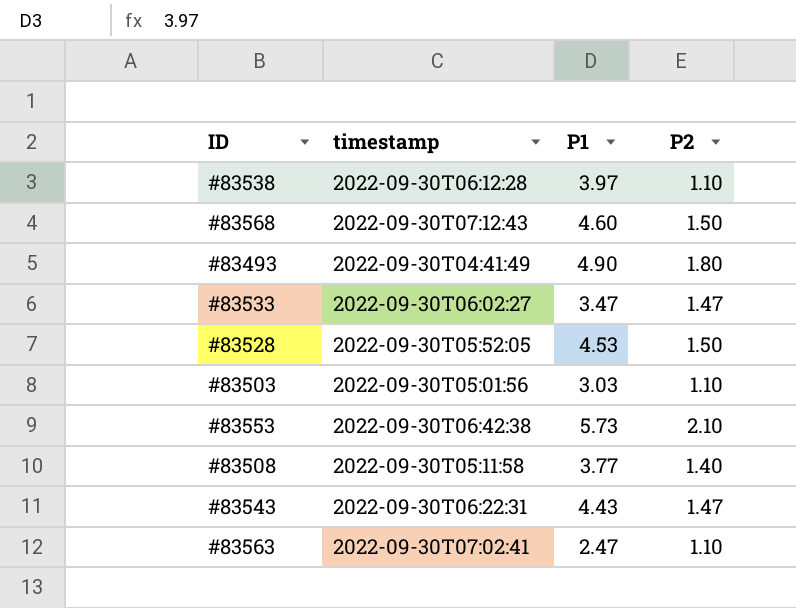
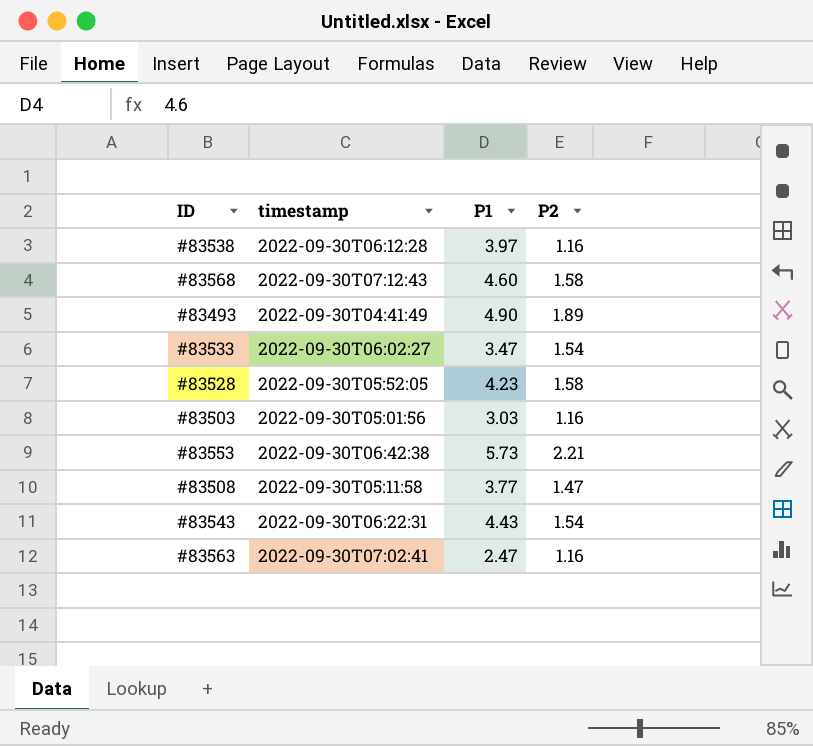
#83538 | P2: 1.10 -> 1.16
#83568 | P2: 1.50 -> 1.58
#83493 | P2: 1.80 -> 1.89
#83533 | P2: 1.47 -> 1.54
#83528 | P1: 4.53 -> 4.23
#83528 | P2: 1.50 -> 1.58
#83503 | P2: 1.10 -> 1.16
#83553 | P2: 2.10 -> 2.21
#83508 | P2: 1.40 -> 1.47
#83543 | P2: 1.47 -> 1.54
#83563 | P2: 1.10 -> 1.16

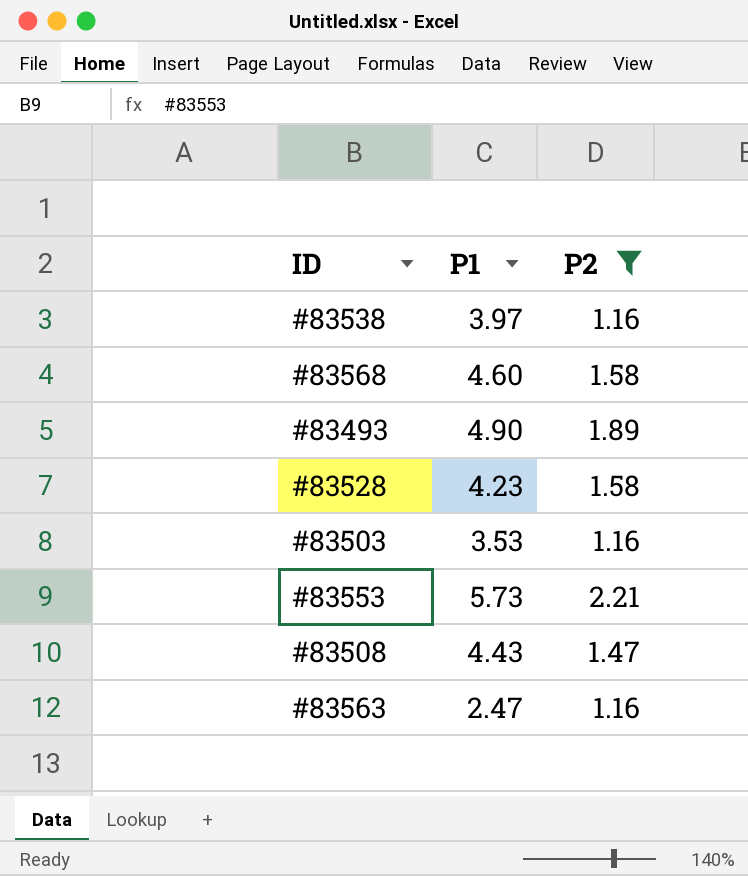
filter: none -> P2 != 1.54
column timestamp | position: 2 -> none
#83503 | P1: 3.03 -> 3.53
#83508 | P1: 3.77 -> 4.43

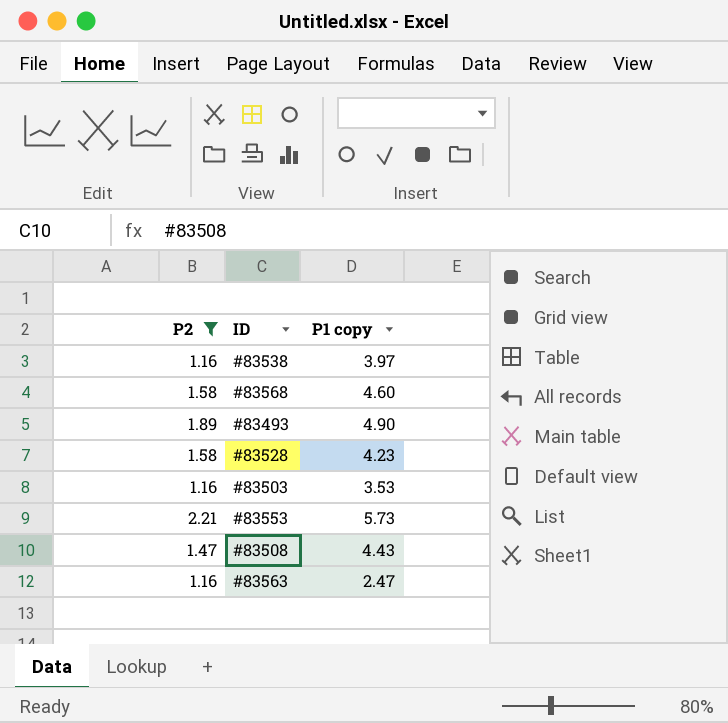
column P2 | position: 3 -> 1
column name: P1 -> P1 copy

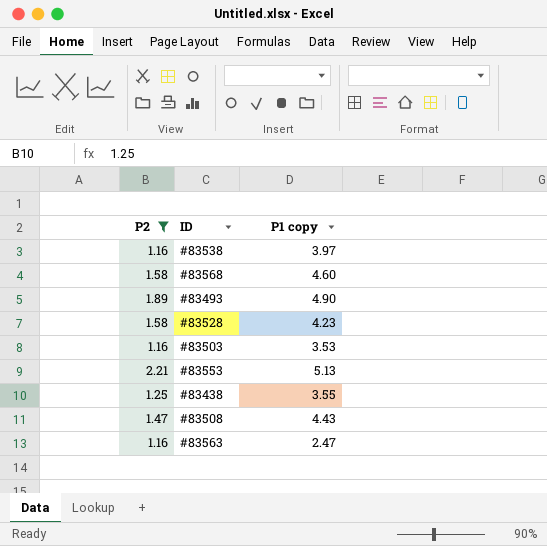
#83553 | P1 copy: 5.73 -> 5.13
row #83438: none -> 1.25 | 3.55

